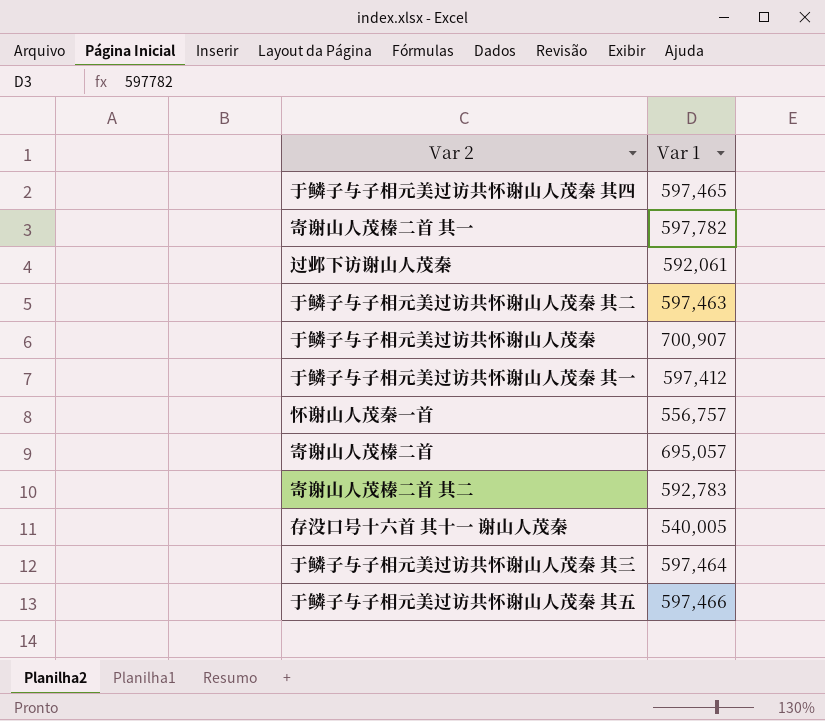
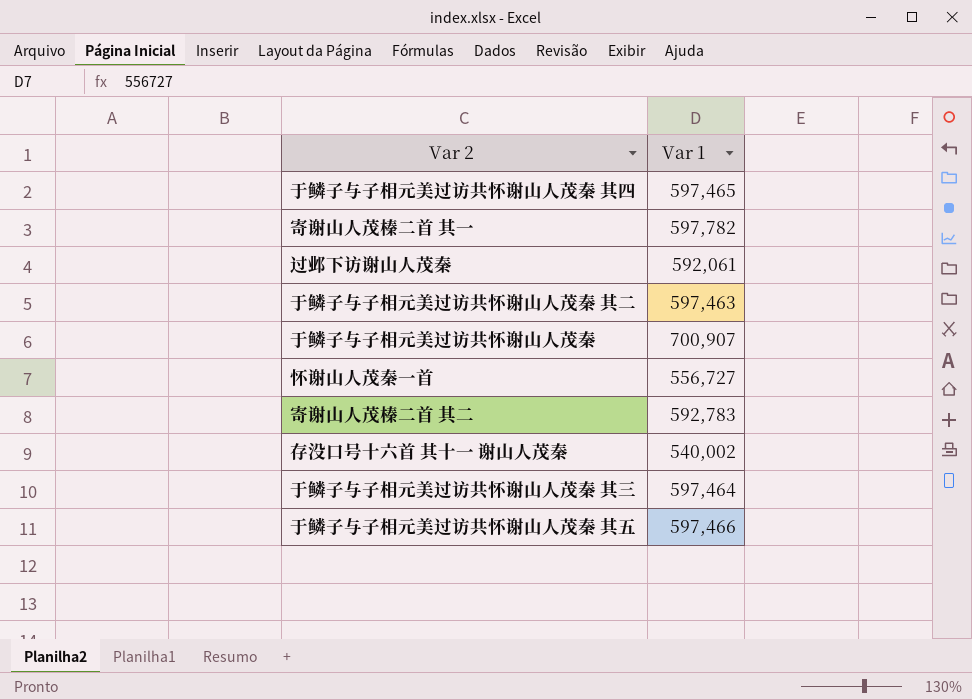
row 于鳞子与子相元美过访共怀谢山人茂秦 其一: 597,412 -> none
row 寄谢山人茂榛二首: 695,057 -> none
怀谢山人茂秦一首 | Var 1: 556,757 -> 556,727
存没口号十六首 其十一 谢山人茂秦 | Var 1: 540,005 -> 540,002

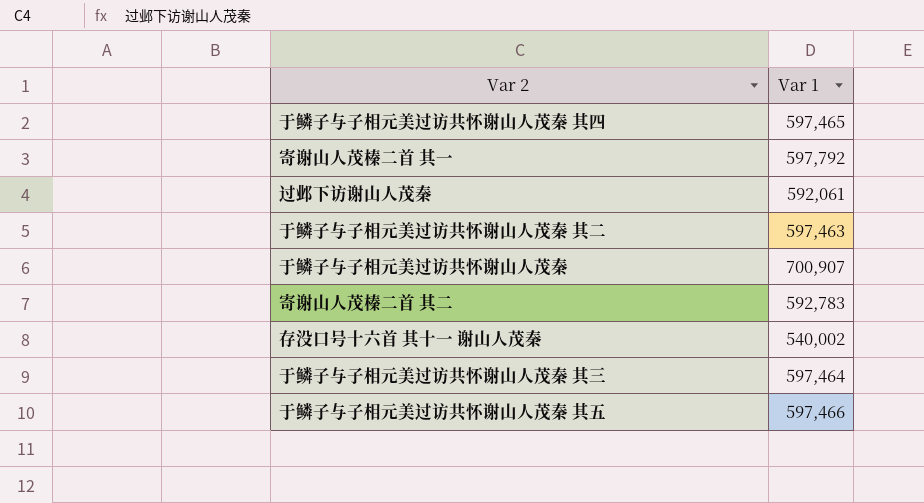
row 怀谢山人茂秦一首: 556,727 -> none
寄谢山人茂榛二首 其一 | Var 1: 597,782 -> 597,792

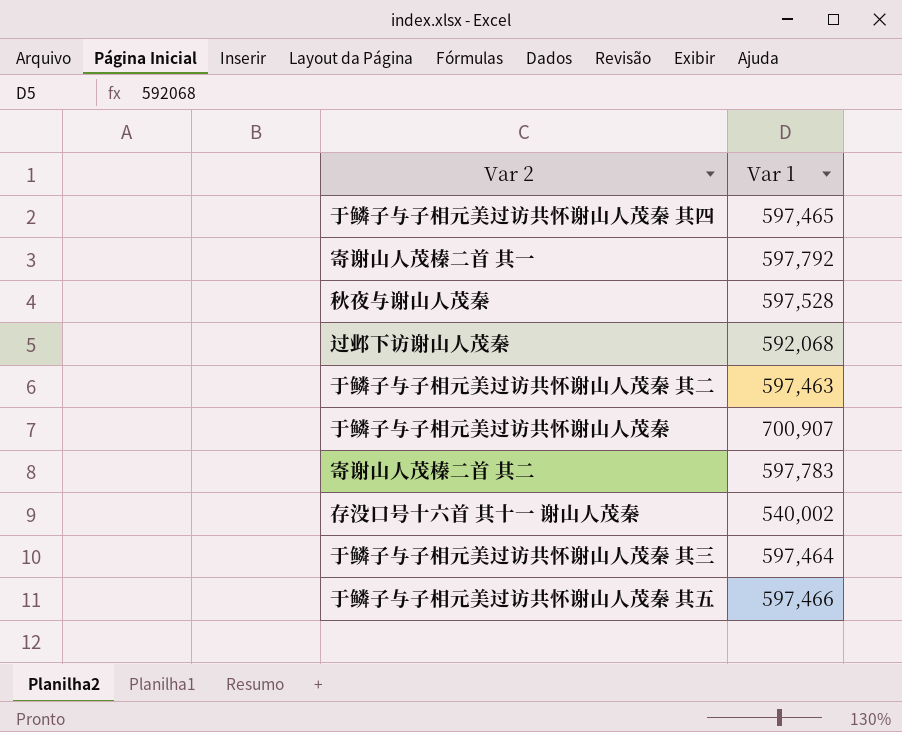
row 秋夜与谢山人茂秦: none -> 597,528
过邺下访谢山人茂秦 | Var 1: 592,061 -> 592,068
寄谢山人茂榛二首 其二 | Var 1: 592,783 -> 597,783

